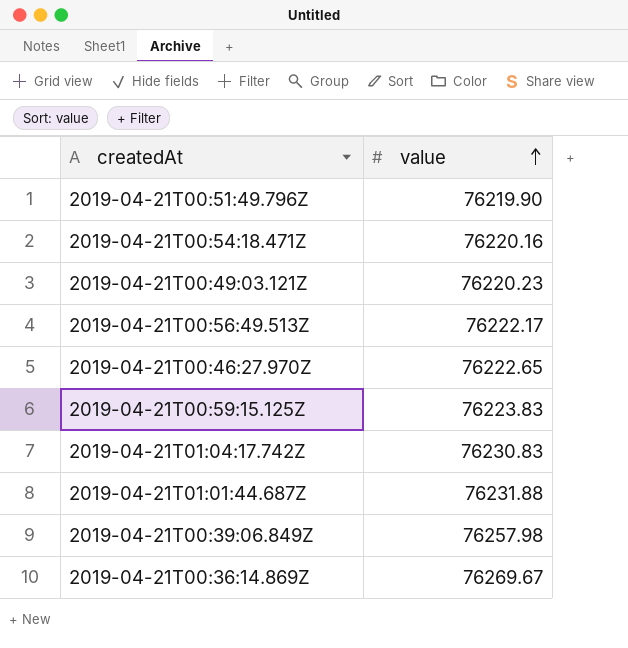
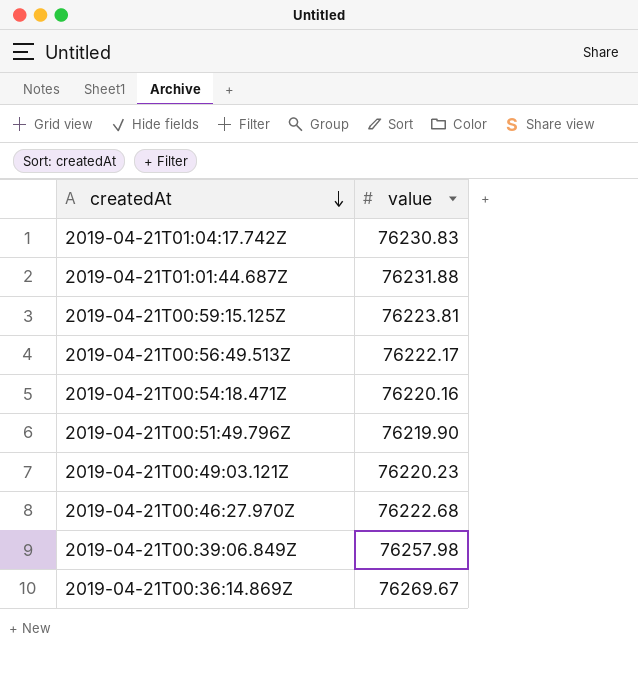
row order: value ascending -> createdAt descending
2019-04-21T00:59:15.125Z | value: 76223.83 -> 76223.81
2019-04-21T00:46:27.970Z | value: 76222.65 -> 76222.68

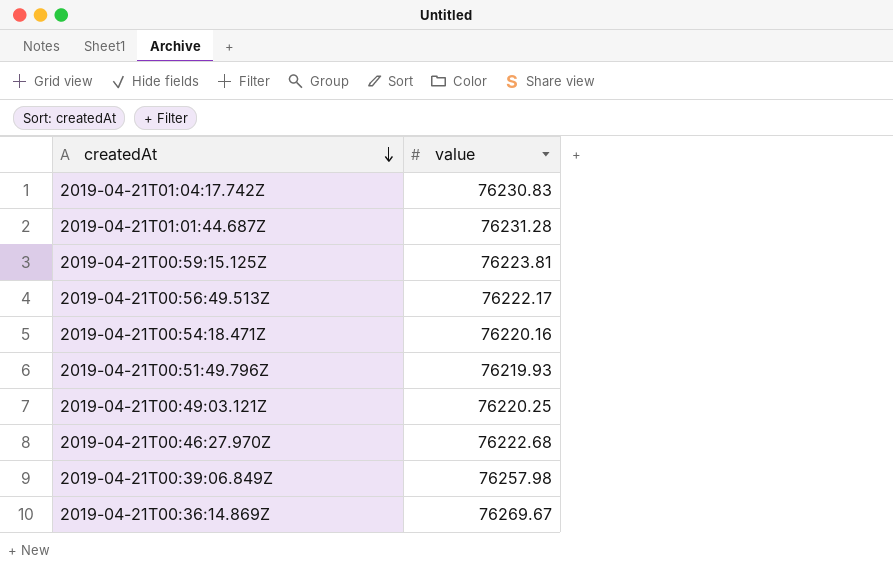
2019-04-21T01:01:44.687Z | value: 76231.88 -> 76231.28
2019-04-21T00:51:49.796Z | value: 76219.90 -> 76219.93
2019-04-21T00:49:03.121Z | value: 76220.23 -> 76220.25

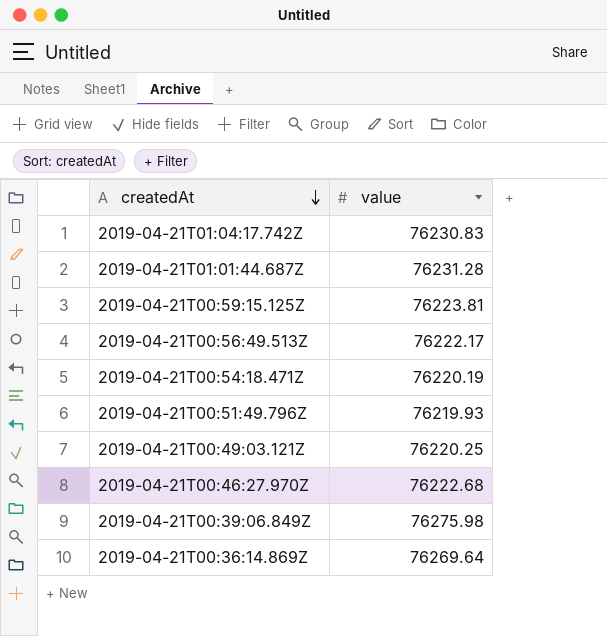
2019-04-21T00:54:18.471Z | value: 76220.16 -> 76220.19
2019-04-21T00:39:06.849Z | value: 76257.98 -> 76275.98
2019-04-21T00:36:14.869Z | value: 76269.67 -> 76269.64

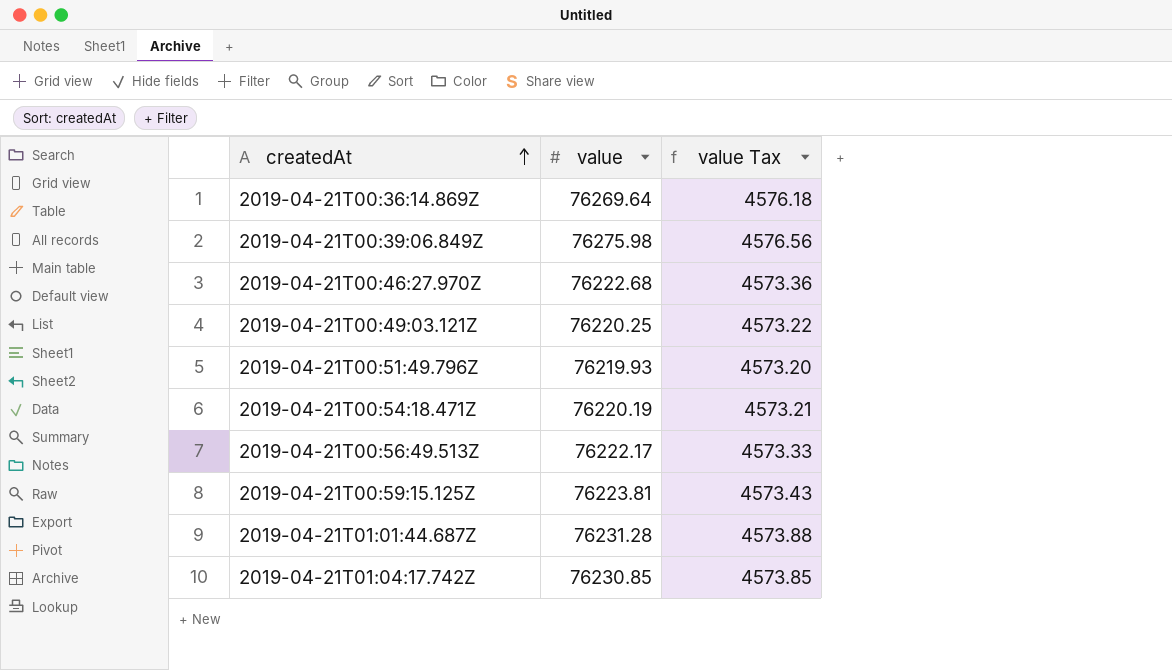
row order: createdAt descending -> createdAt ascending
column value Tax | formula: none -> [value] * 0.06
2019-04-21T01:04:17.742Z | value: 76230.83 -> 76230.85

